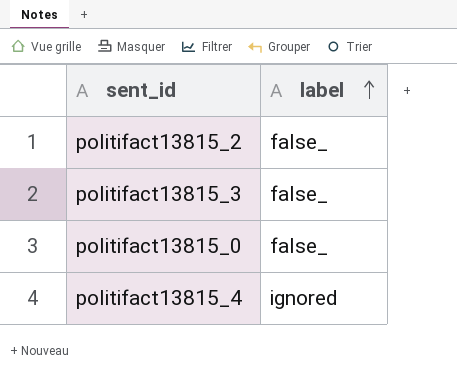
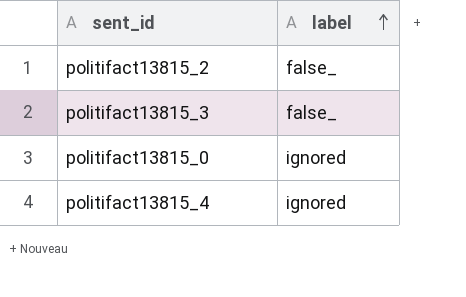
politifact13815_0 | label: false_ -> ignored

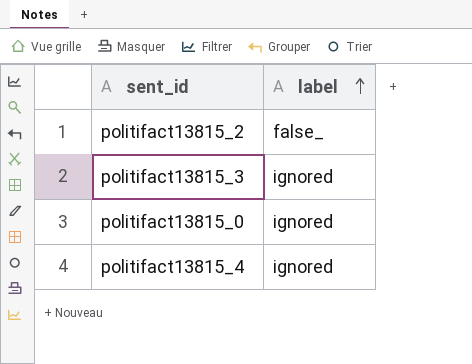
politifact13815_3 | label: false_ -> ignored

